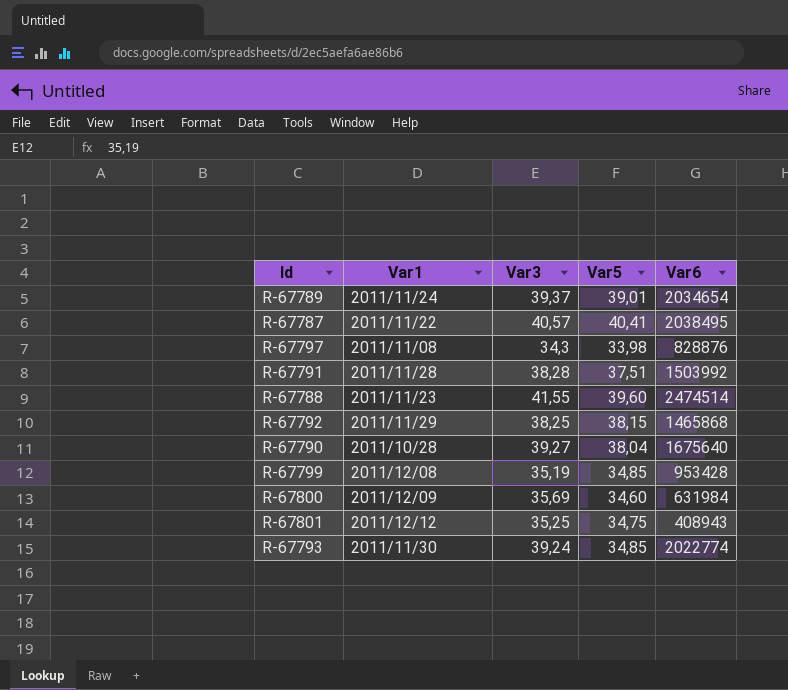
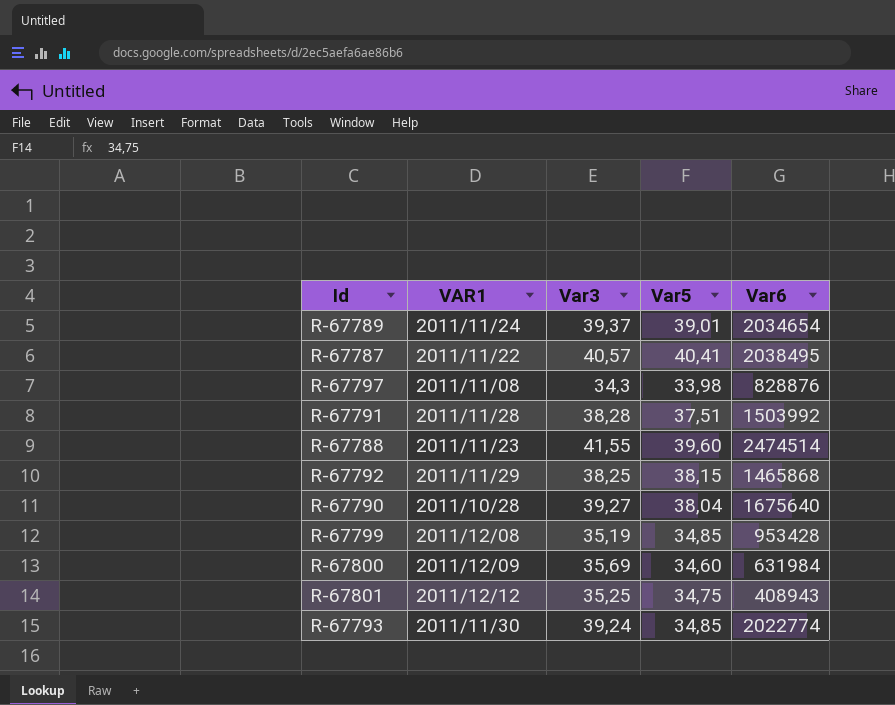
column name: Var1 -> VAR1

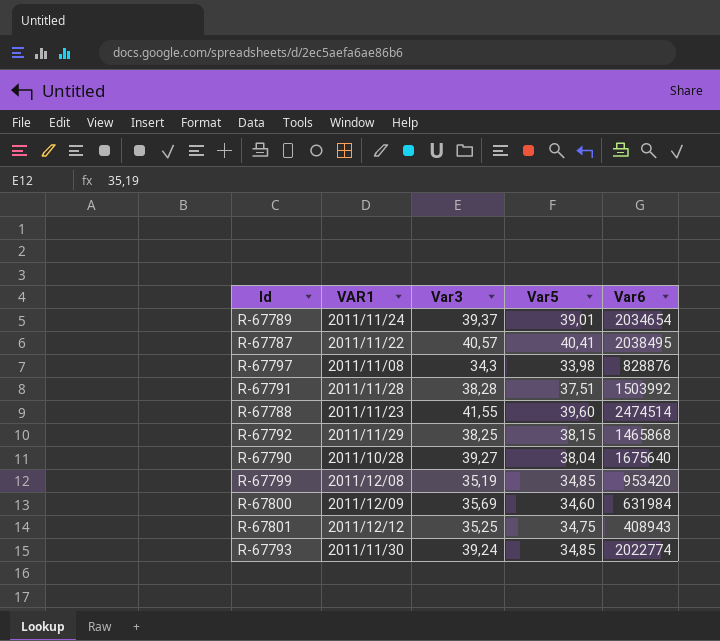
R-67799 | Var6: 953428 -> 953420

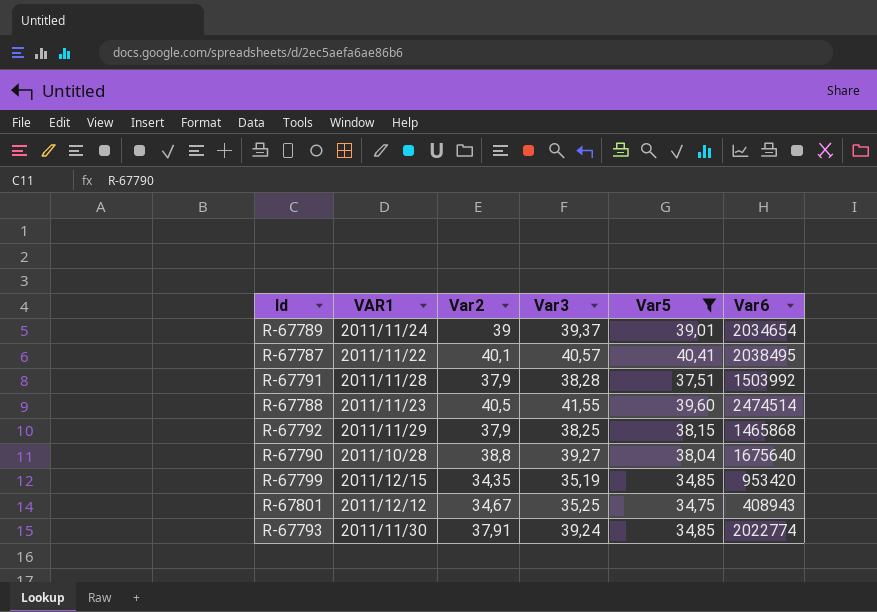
filter: none -> Var5 >= 34,75
column Var2 | position: none -> 3
R-67799 | VAR1: 2011/12/08 -> 2011/12/15

